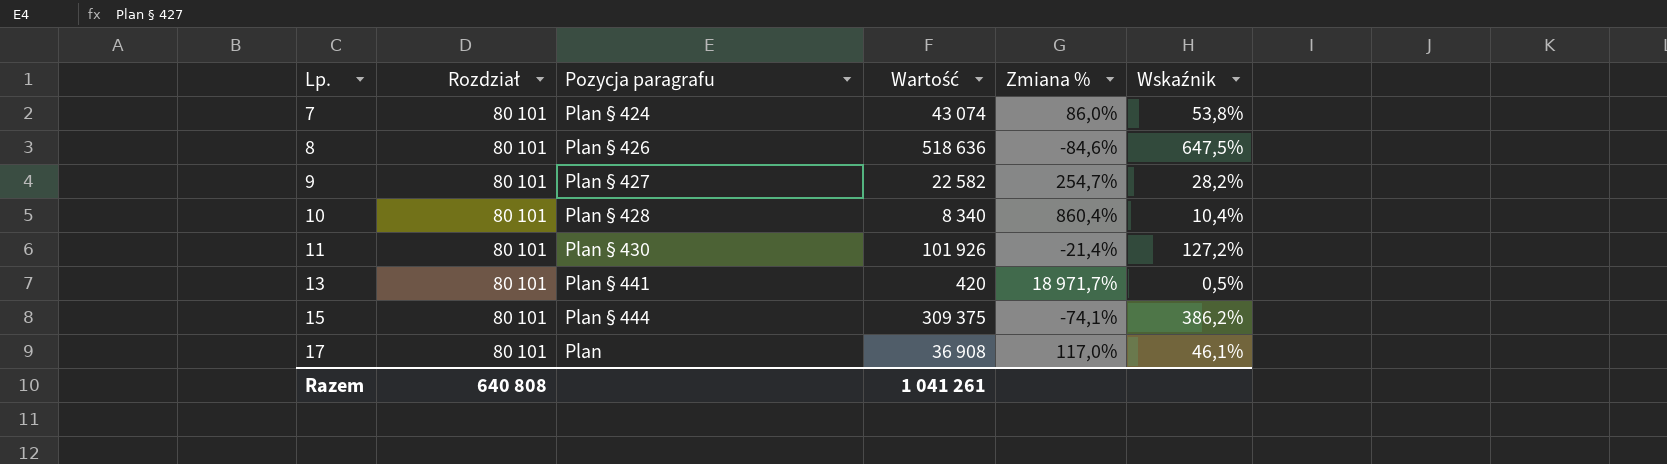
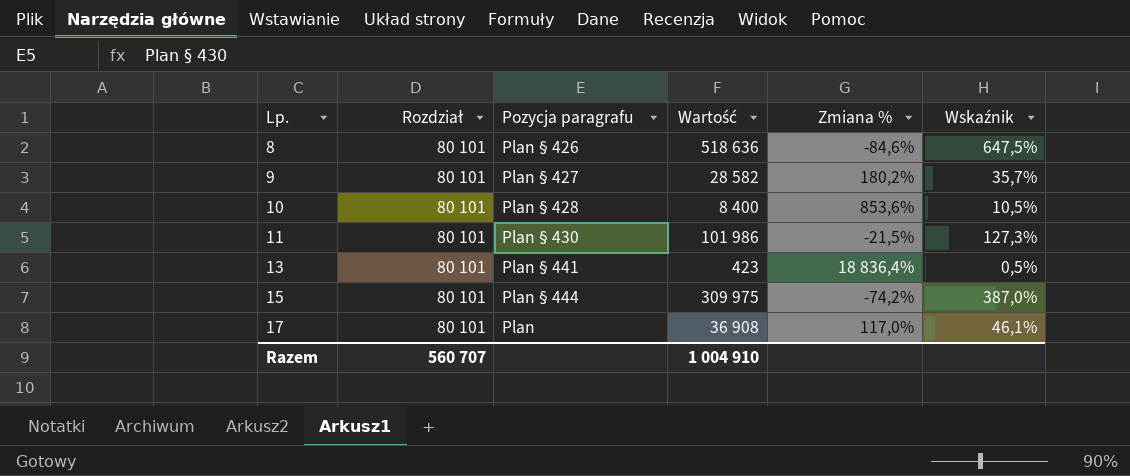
row 7: 80 101 | Plan § 424 | 43 074 | 86,0% | 53,8% -> none
9 | Wartość: 22 582 -> 28 582
9 | Zmiana %: 254,7% -> 180,2%
9 | Wskaźnik: 28,2% -> 35,7%
10 | Wartość: 8 340 -> 8 400
10 | Zmiana %: 860,4% -> 853,6%
10 | Wskaźnik: 10,4% -> 10,5%
11 | Wartość: 101 926 -> 101 986
11 | Zmiana %: -21,4% -> -21,5%
11 | Wskaźnik: 127,2% -> 127,3%
13 | Wartość: 420 -> 423
13 | Zmiana %: 18 971,7% -> 18 836,4%
15 | Wartość: 309 375 -> 309 975
15 | Zmiana %: -74,1% -> -74,2%
15 | Wskaźnik: 386,2% -> 387,0%
Razem | Rozdział: 640 808 -> 560 707
Razem | Wartość: 1 041 261 -> 1 004 910

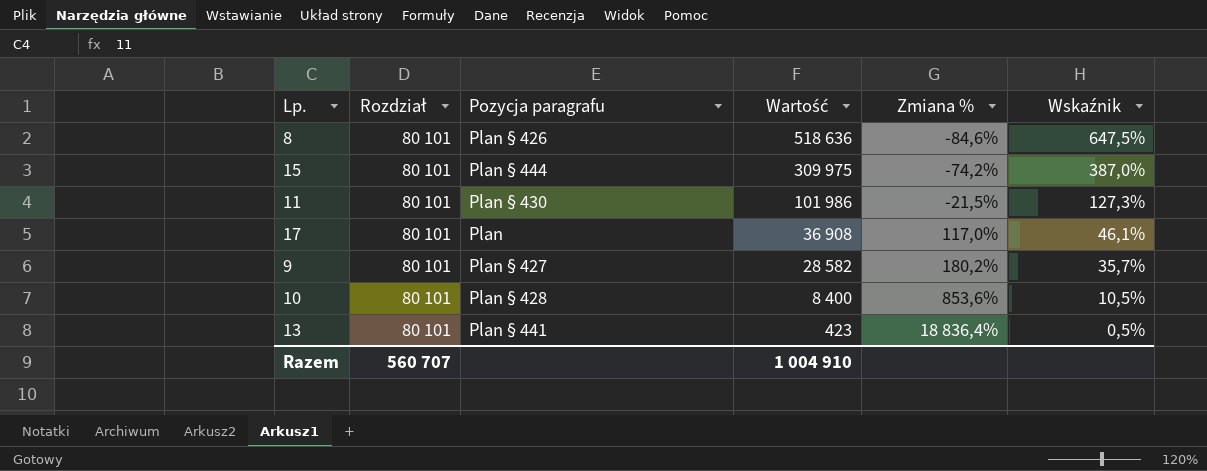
row order: Lp. ascending -> Wartość descending

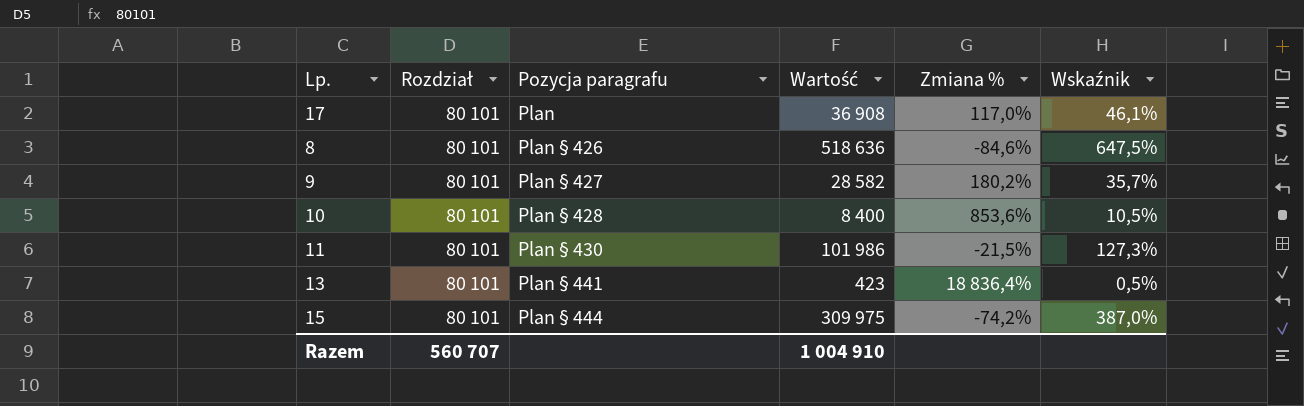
row order: Wartość descending -> Pozycja paragrafu ascending

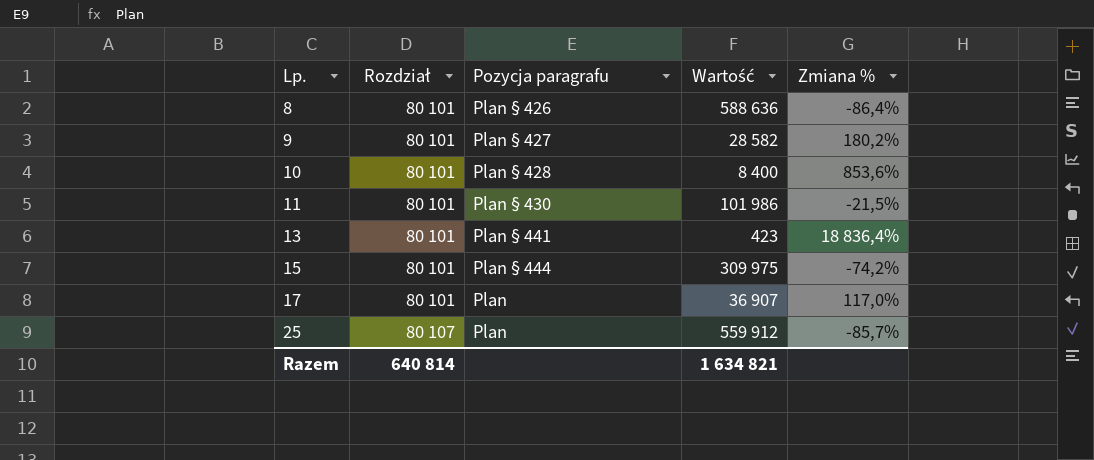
row order: Pozycja paragrafu ascending -> Lp. ascending
column Wskaźnik | formula: [Wartość] / [Rozdział] -> none
8 | Wartość: 518 636 -> 588 636
8 | Zmiana %: -84,6% -> -86,4%
17 | Wartość: 36 908 -> 36 907
row 25: none -> 80 107 | Plan | 559 912 | -85,7%
Razem | Rozdział: 560 707 -> 640 814
Razem | Wartość: 1 004 910 -> 1 634 821

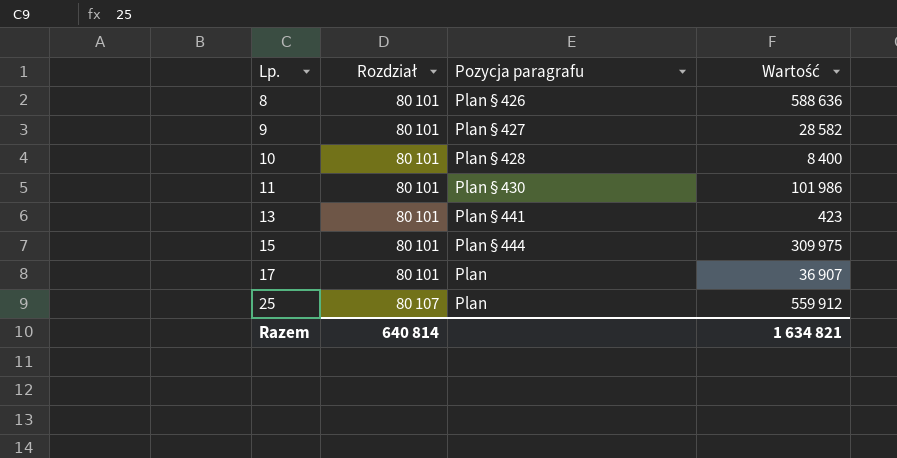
column Zmiana % | formula: ([Rozdział] - [Wartość]) / [Wartość] -> none

